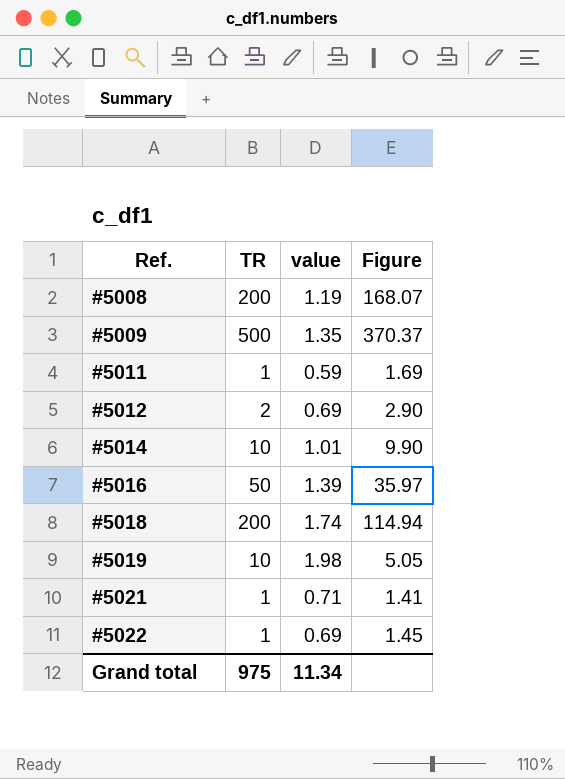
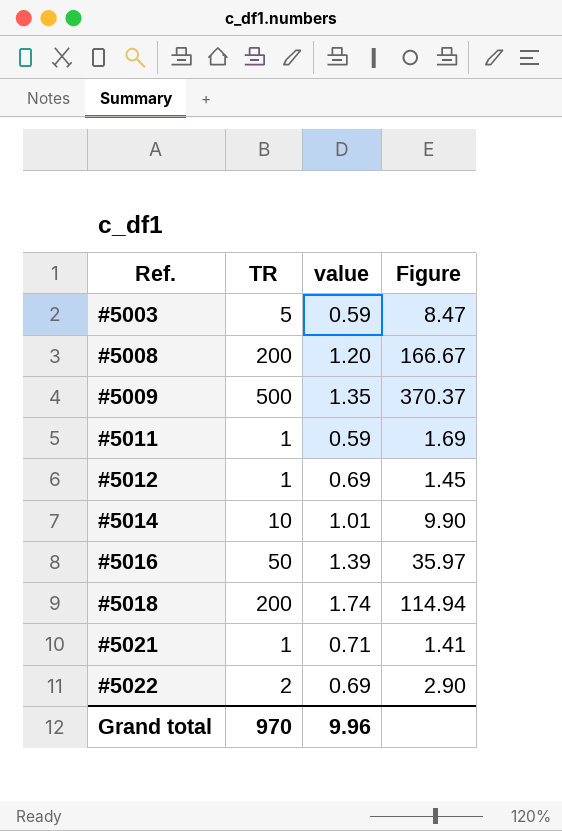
row #5019: 10 | 1.98 | 5.05 -> none
row #5003: none -> 5 | 0.59 | 8.47
#5008 | value: 1.19 -> 1.20
#5008 | Figure: 168.07 -> 166.67
#5012 | TR: 2 -> 1
#5012 | Figure: 2.90 -> 1.45
#5022 | TR: 1 -> 2
#5022 | Figure: 1.45 -> 2.90
Grand total | TR: 975 -> 970
Grand total | value: 11.34 -> 9.96

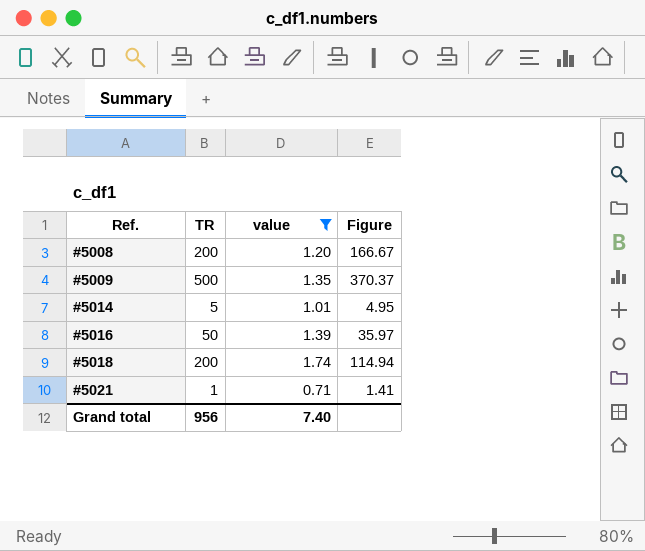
filter: none -> value >= 0.71
#5014 | TR: 10 -> 5
#5014 | Figure: 9.90 -> 4.95
Grand total | TR: 970 -> 956
Grand total | value: 9.96 -> 7.40

